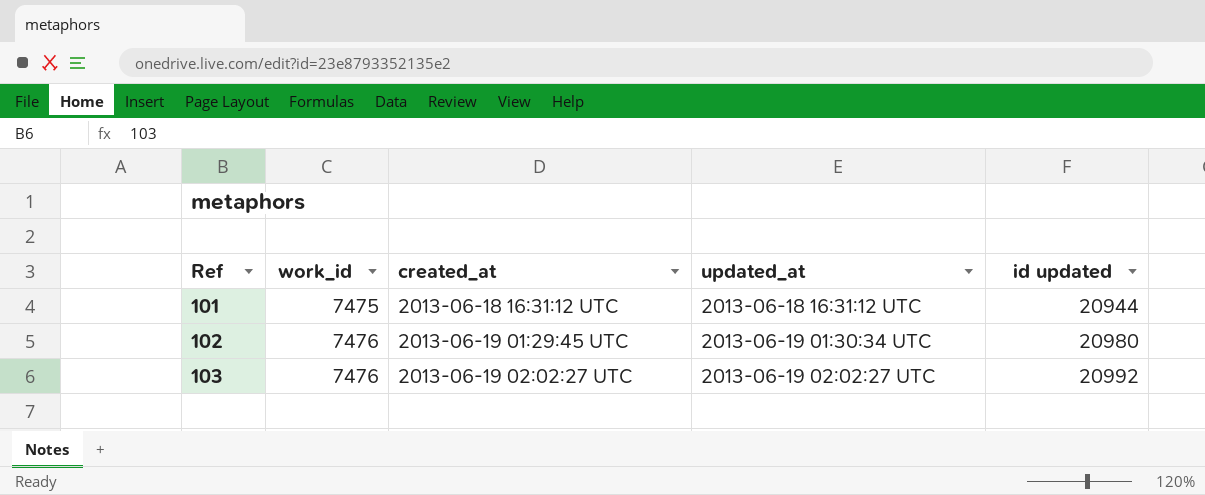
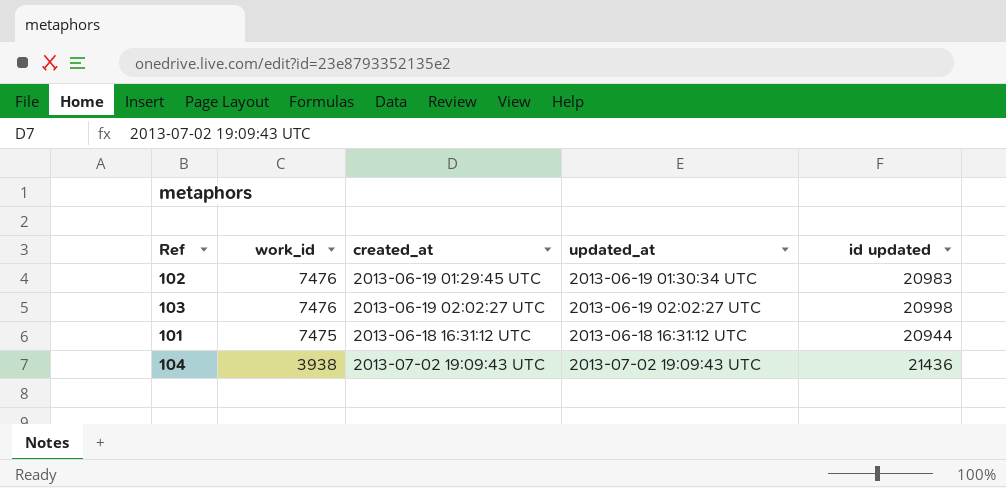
row order: Ref ascending -> work_id descending
102 | id updated: 20980 -> 20983
103 | id updated: 20992 -> 20998
row 104: none -> 3938 | 2013-07-02 19:09:43 UTC | 2013-07-02 19:09:43 UTC | 21436

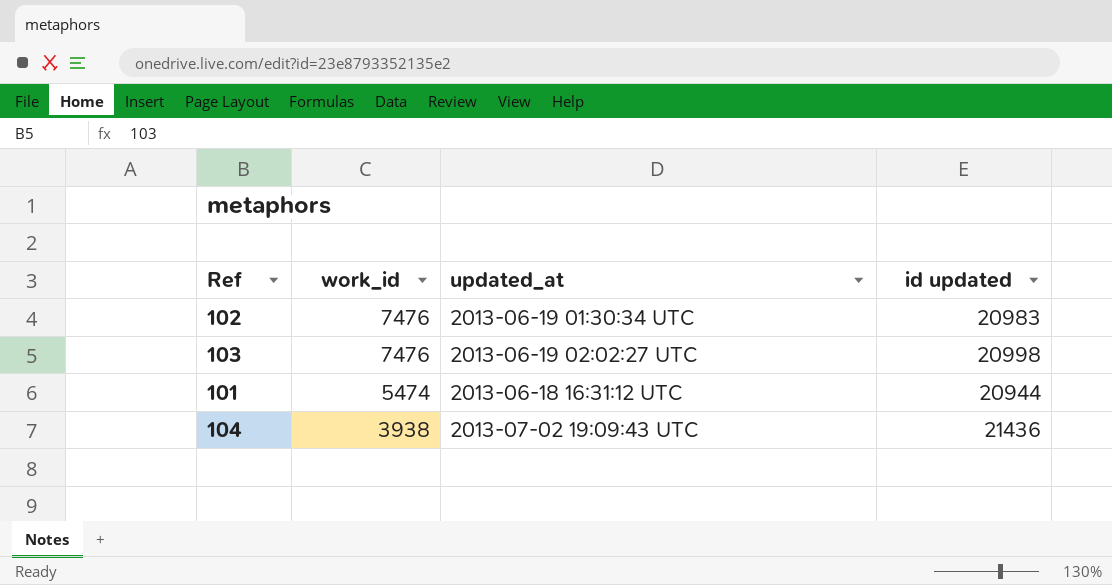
column created_at | position: 3 -> none
101 | work_id: 7475 -> 5474

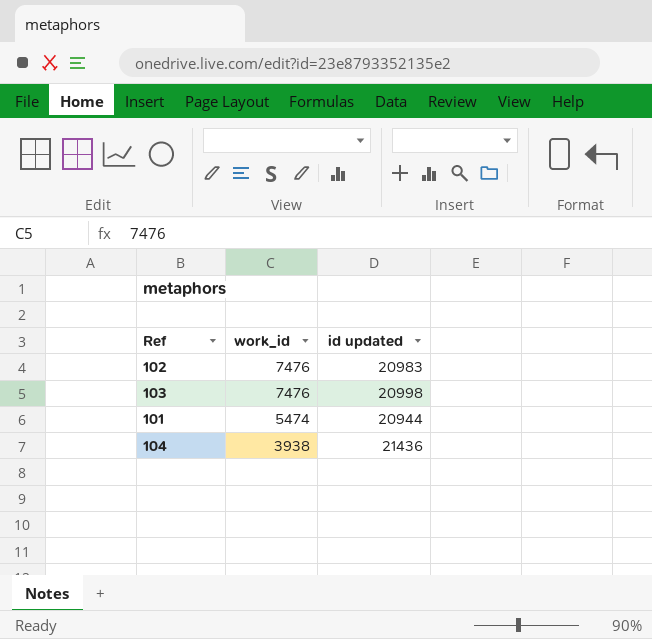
column updated_at | position: 3 -> none

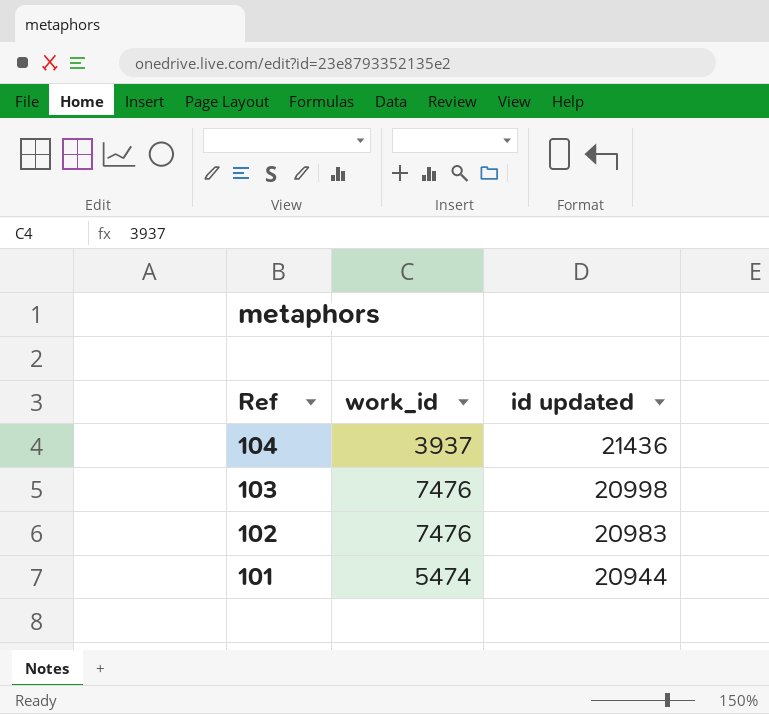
row order: work_id descending -> Ref descending
104 | work_id: 3938 -> 3937

